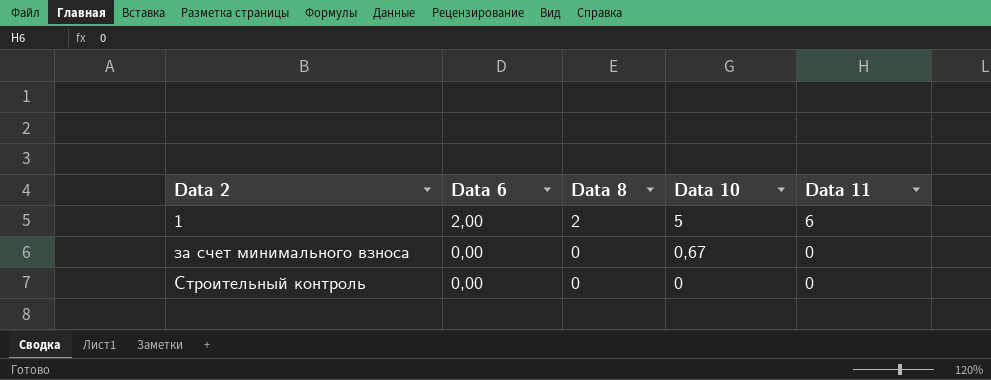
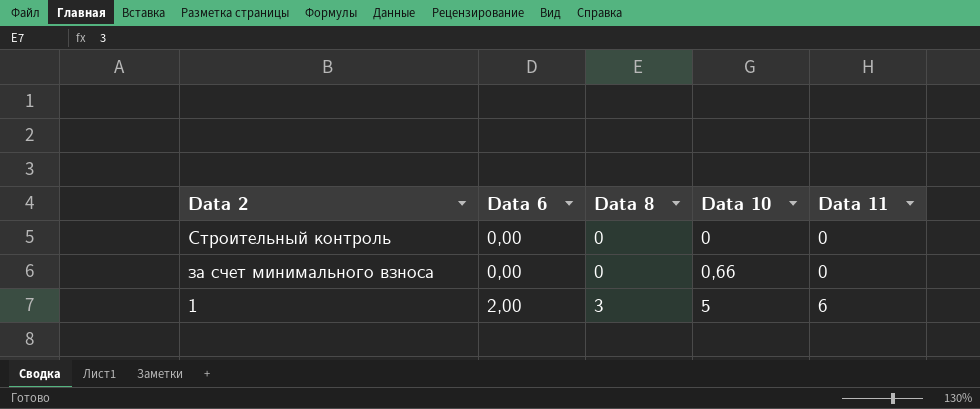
row order: Data 2 ascending -> Data 2 descending
за счет минимального взноса | Data 10: 0,67 -> 0,66
1 | Data 8: 2 -> 3

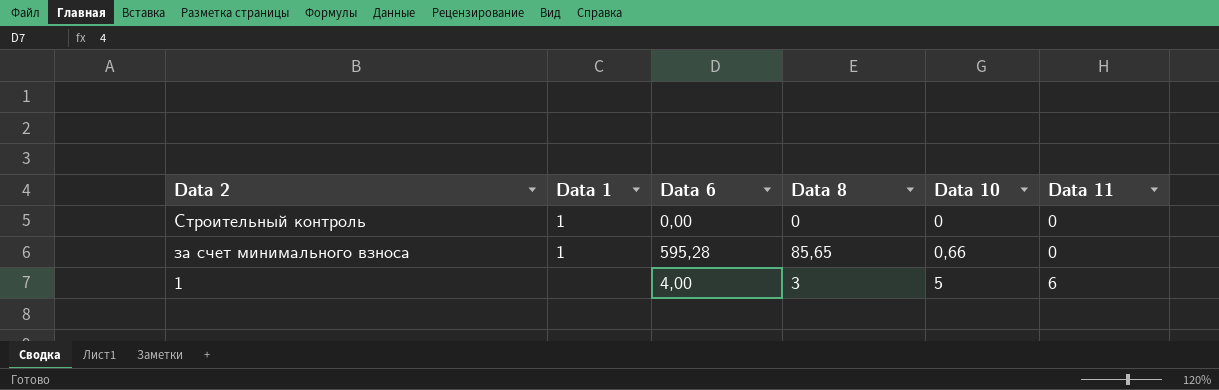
column Data 1 | position: none -> 2
за счет минимального взноса | Data 6: 0,00 -> 595,28
за счет минимального взноса | Data 8: 0 -> 85,65
1 | Data 6: 2,00 -> 4,00

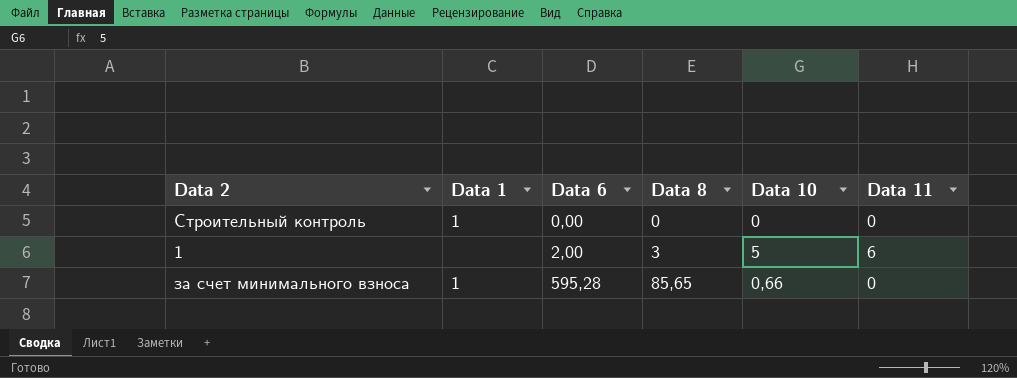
row order: Data 2 descending -> Data 6 ascending
1 | Data 6: 4,00 -> 2,00

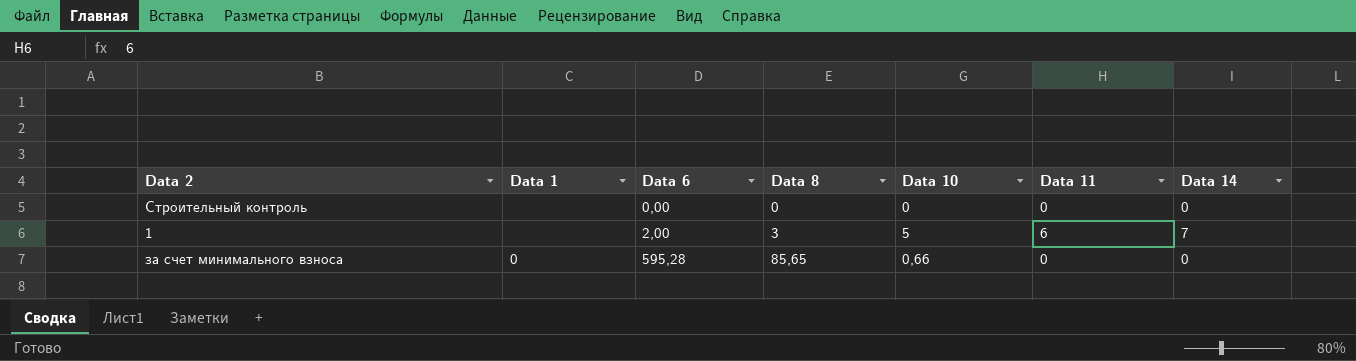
column Data 14 | position: none -> 7
Строительный контроль | Data 1: 1 -> none
за счет минимального взноса | Data 1: 1 -> 0

